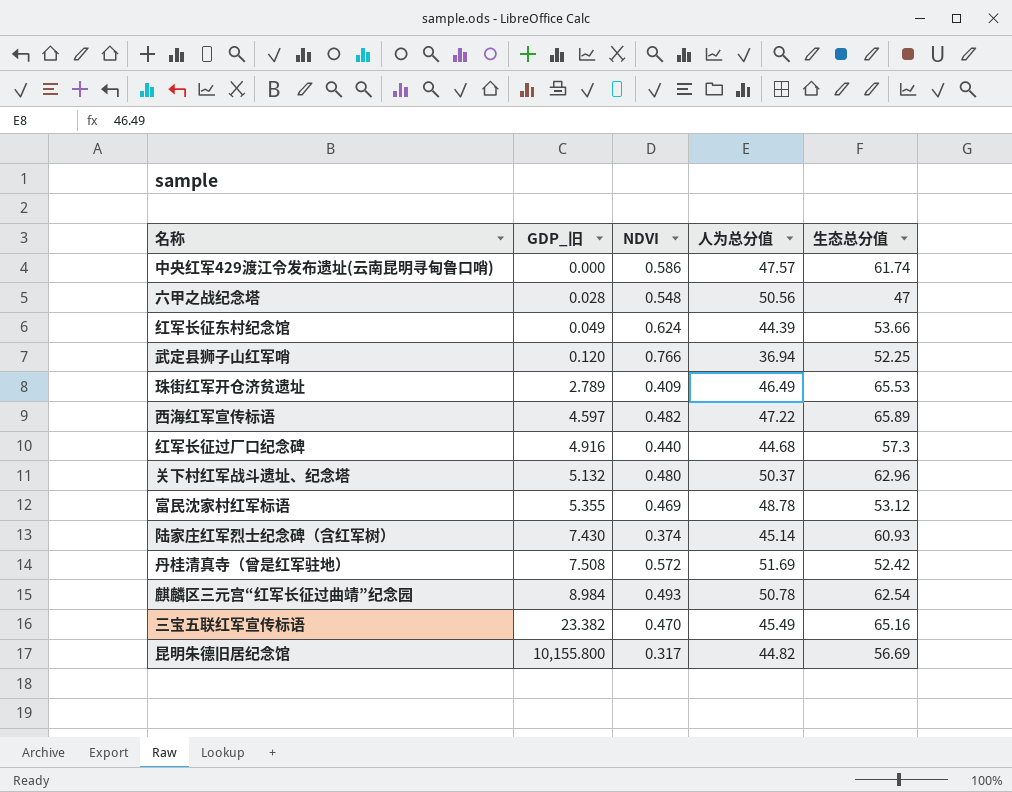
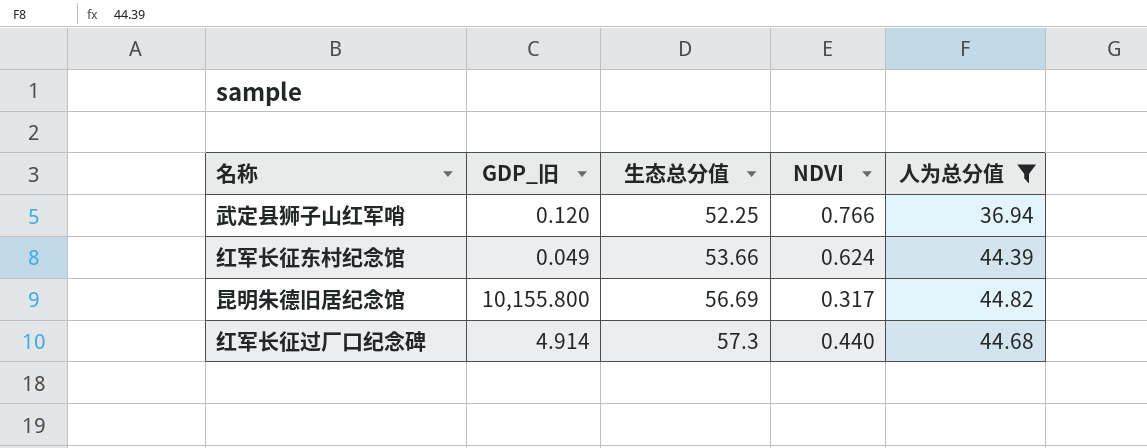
filter: none -> 人为总分值 <= 44.82
row order: GDP_旧 ascending -> 生态总分值 ascending
column 生态总分值 | position: 5 -> 3
红军长征过厂口纪念碑 | GDP_旧: 4.916 -> 4.914

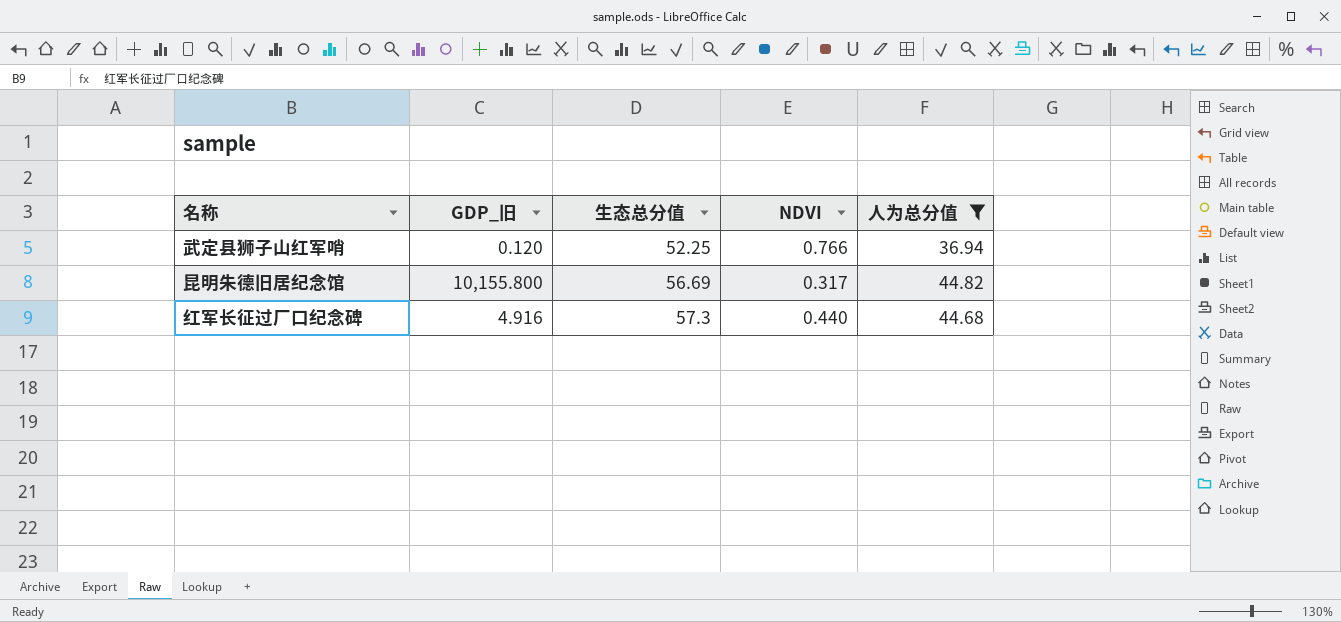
row 红军长征东村纪念馆: 0.049 | 53.66 | 0.624 | 44.39 -> none
红军长征过厂口纪念碑 | GDP_旧: 4.914 -> 4.916

